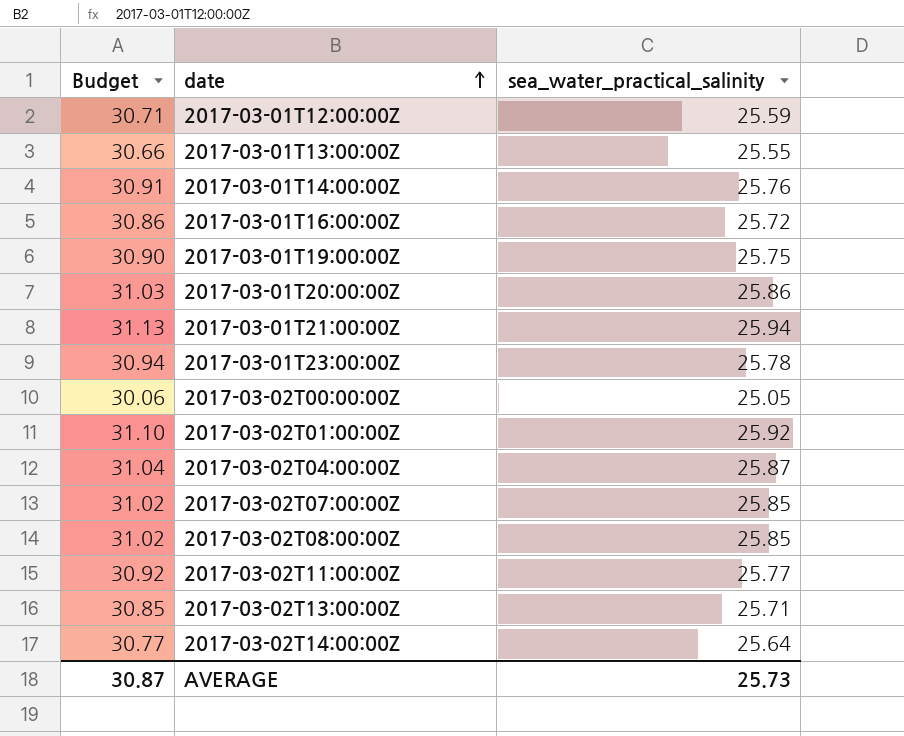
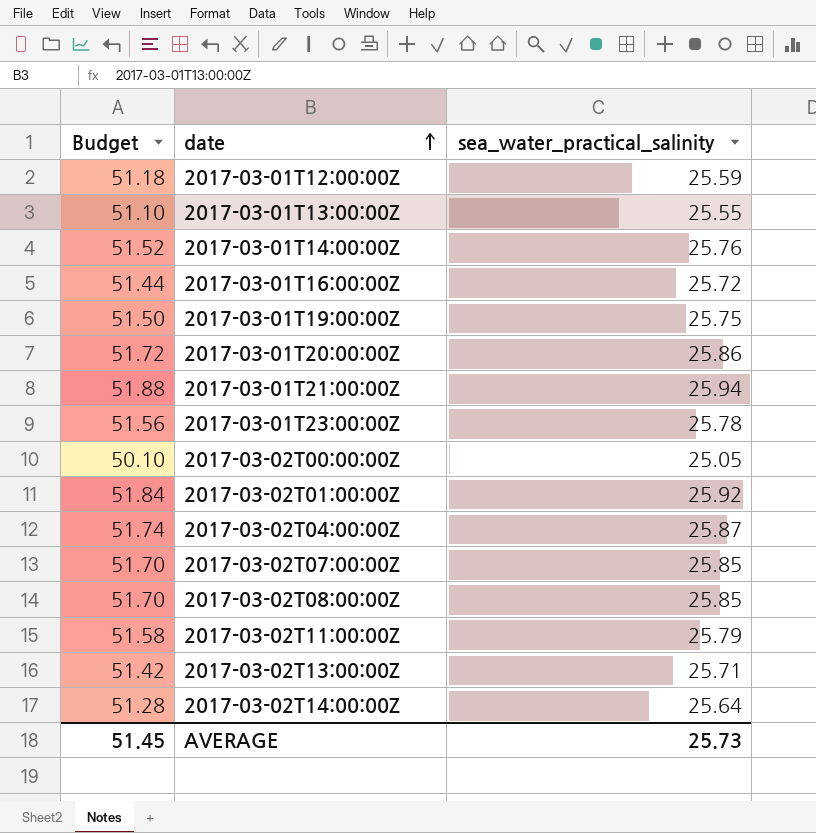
column Budget | formula: [sea_water_practical_salinity] * 1.2 -> [sea_water_practical_salinity] * 2
2017-03-02T11:00:00Z | sea_water_practical_salinity: 25.77 -> 25.79
AVERAGE | Budget: 30.87 -> 51.45

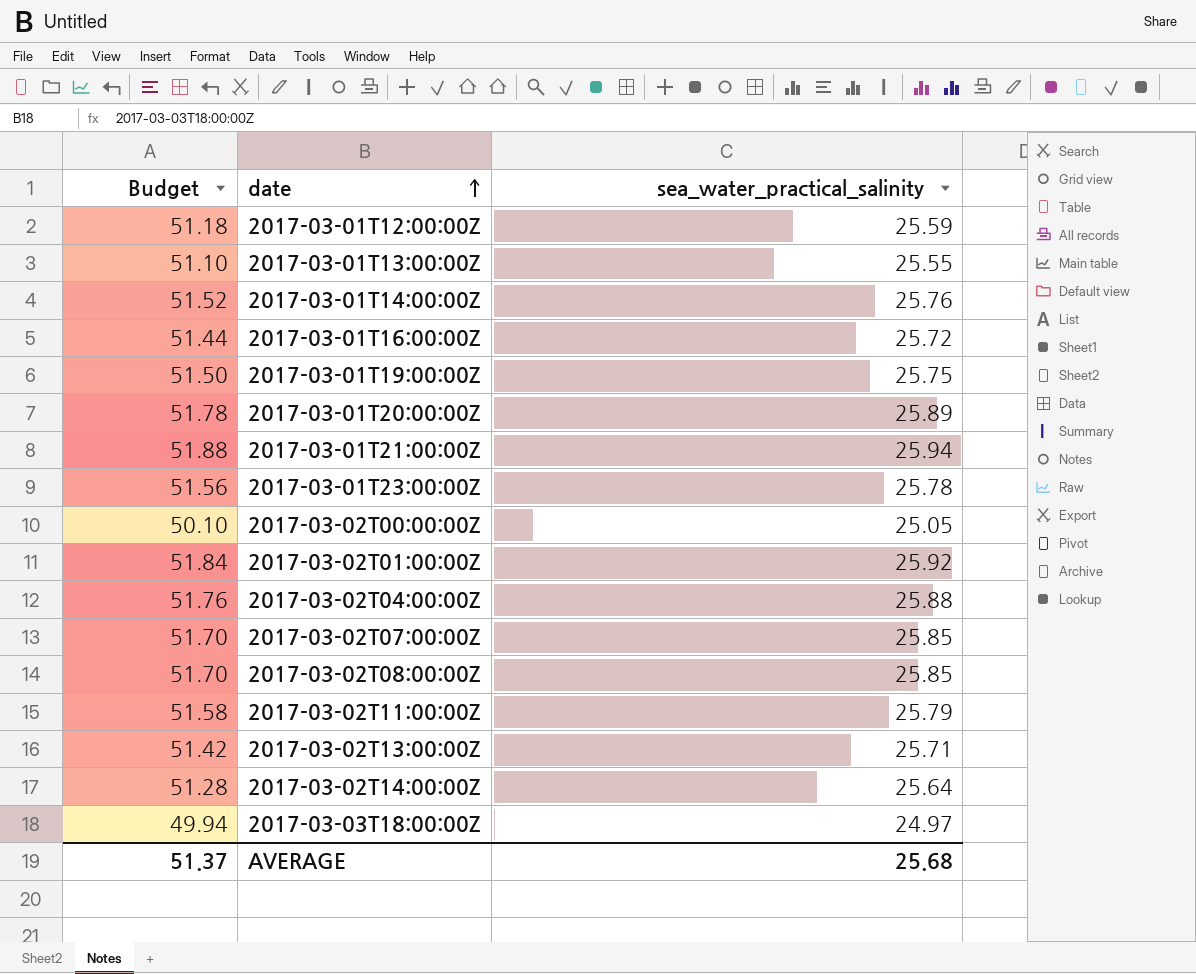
2017-03-01T20:00:00Z | Budget: 51.72 -> 51.78
2017-03-01T20:00:00Z | sea_water_practical_salinity: 25.86 -> 25.89
2017-03-02T04:00:00Z | Budget: 51.74 -> 51.76
2017-03-02T04:00:00Z | sea_water_practical_salinity: 25.87 -> 25.88
row 2017-03-03T18:00:00Z: none -> 49.94 | 24.97
AVERAGE | Budget: 51.45 -> 51.37
AVERAGE | sea_water_practical_salinity: 25.73 -> 25.68

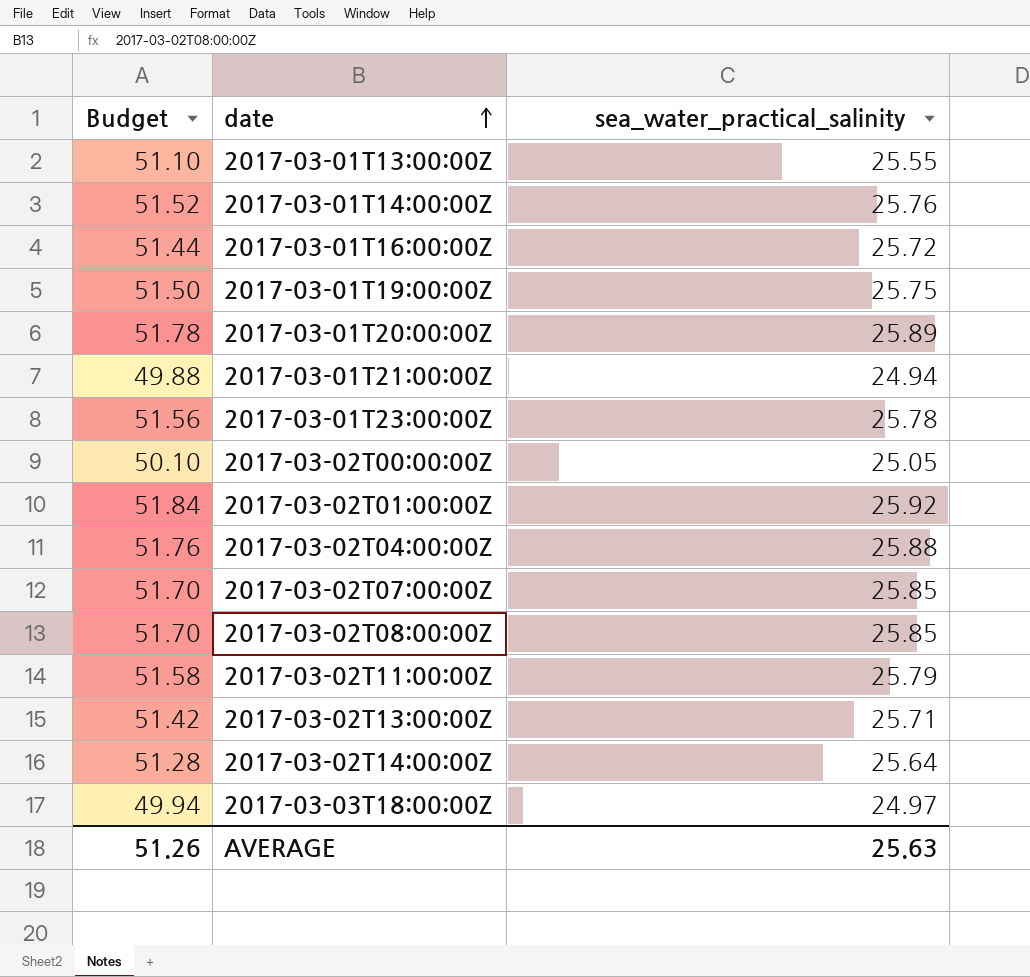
row 2017-03-01T12:00:00Z: 51.18 | 25.59 -> none
2017-03-01T21:00:00Z | Budget: 51.88 -> 49.88
2017-03-01T21:00:00Z | sea_water_practical_salinity: 25.94 -> 24.94
AVERAGE | Budget: 51.37 -> 51.26
AVERAGE | sea_water_practical_salinity: 25.68 -> 25.63

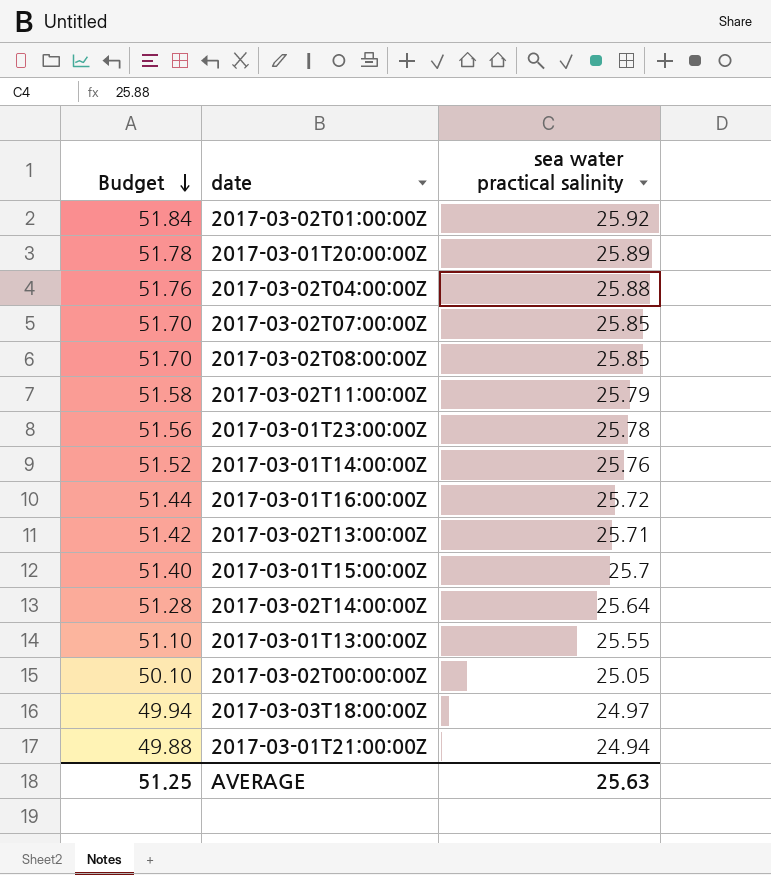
row order: date ascending -> Budget descending
column name: sea_water_practical_salinity -> sea water practical salinity
row 2017-03-01T19:00:00Z: 51.50 | 25.75 -> none
row 2017-03-01T15:00:00Z: none -> 51.40 | 25.7
AVERAGE | Budget: 51.26 -> 51.25

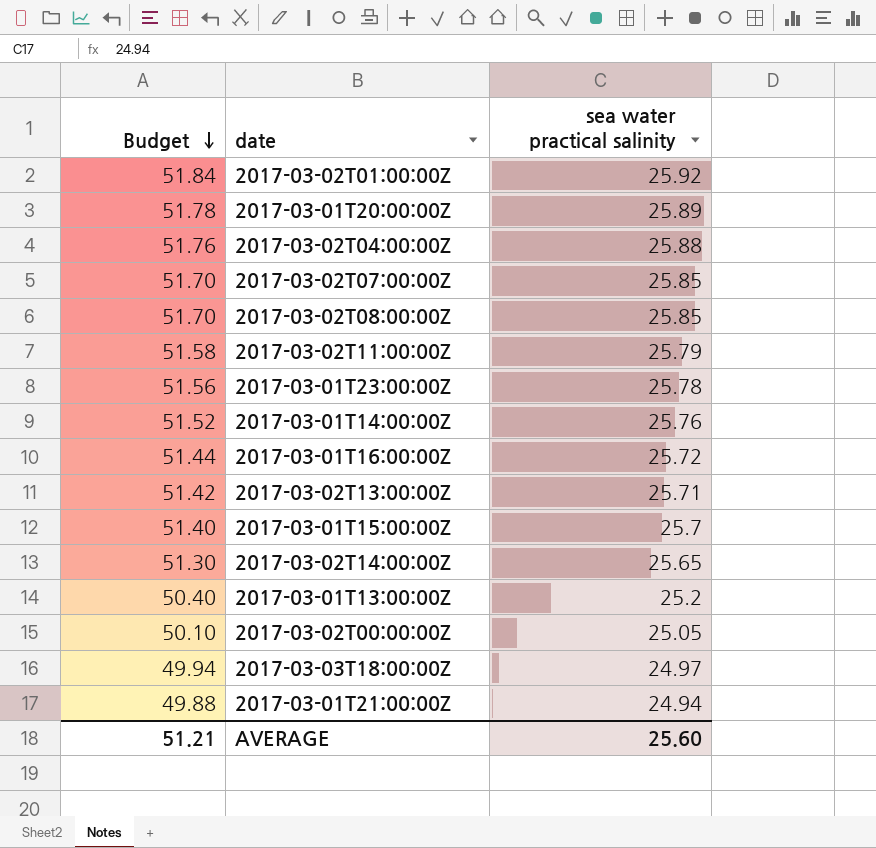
2017-03-02T14:00:00Z | Budget: 51.28 -> 51.30
2017-03-02T14:00:00Z | sea water practical salinity: 25.64 -> 25.65
2017-03-01T13:00:00Z | Budget: 51.10 -> 50.40
2017-03-01T13:00:00Z | sea water practical salinity: 25.55 -> 25.2
AVERAGE | Budget: 51.25 -> 51.21
AVERAGE | sea water practical salinity: 25.63 -> 25.60

